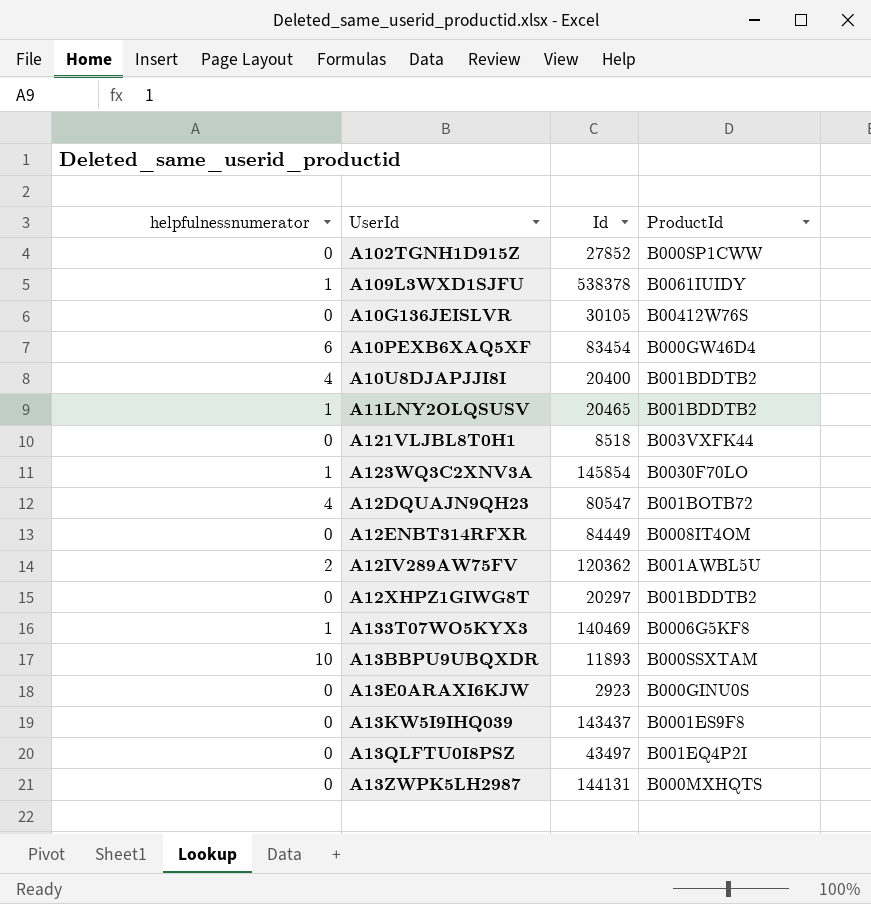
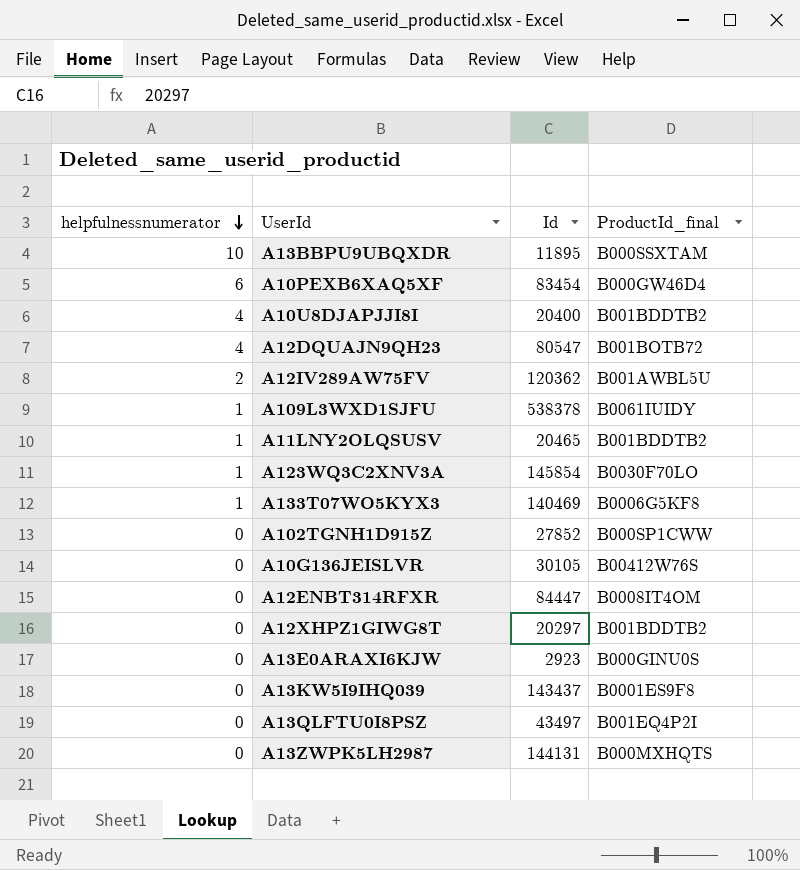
row order: none -> helpfulnessnumerator descending
column name: ProductId -> ProductId_final
row A121VLJBL8T0H1: 0 | 8518 | B003VXFK44 -> none
A13BBPU9UBQXDR | Id: 11893 -> 11895
A12ENBT314RFXR | Id: 84449 -> 84447

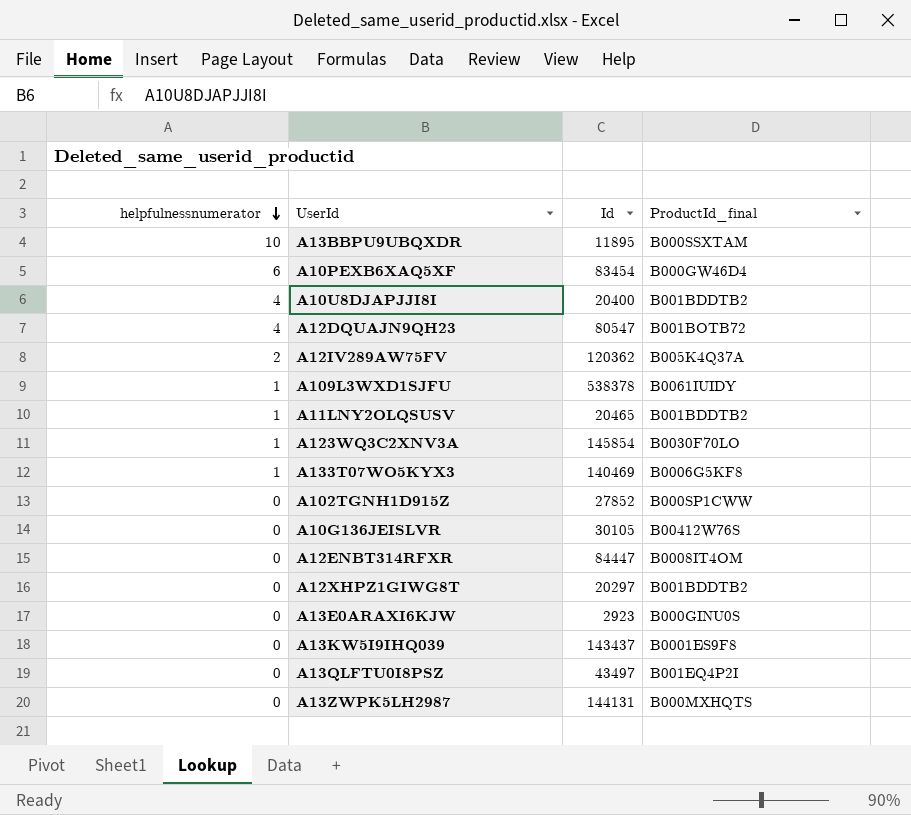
A12IV289AW75FV | ProductId_final: B001AWBL5U -> B005K4Q37A

